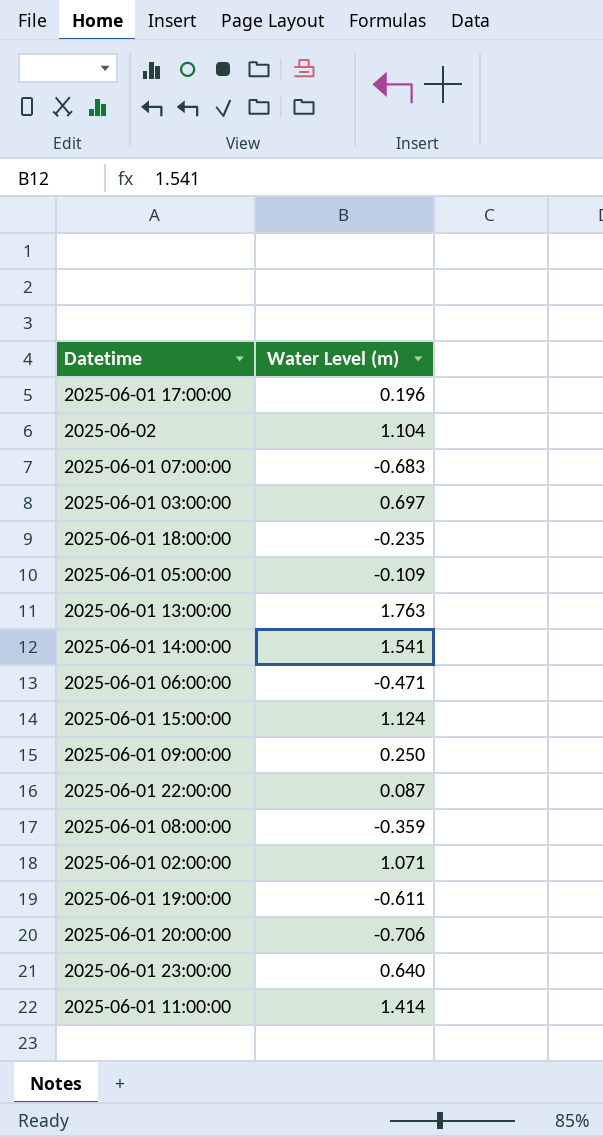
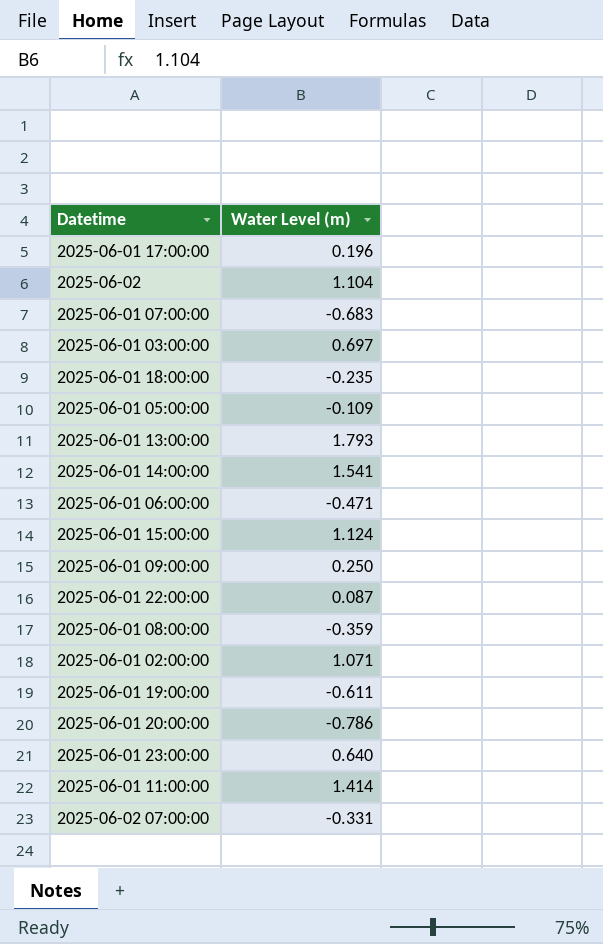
2025-06-01 13:00:00 | Water Level (m): 1.763 -> 1.793
2025-06-01 20:00:00 | Water Level (m): -0.706 -> -0.786
row 2025-06-02 07:00:00: none -> -0.331

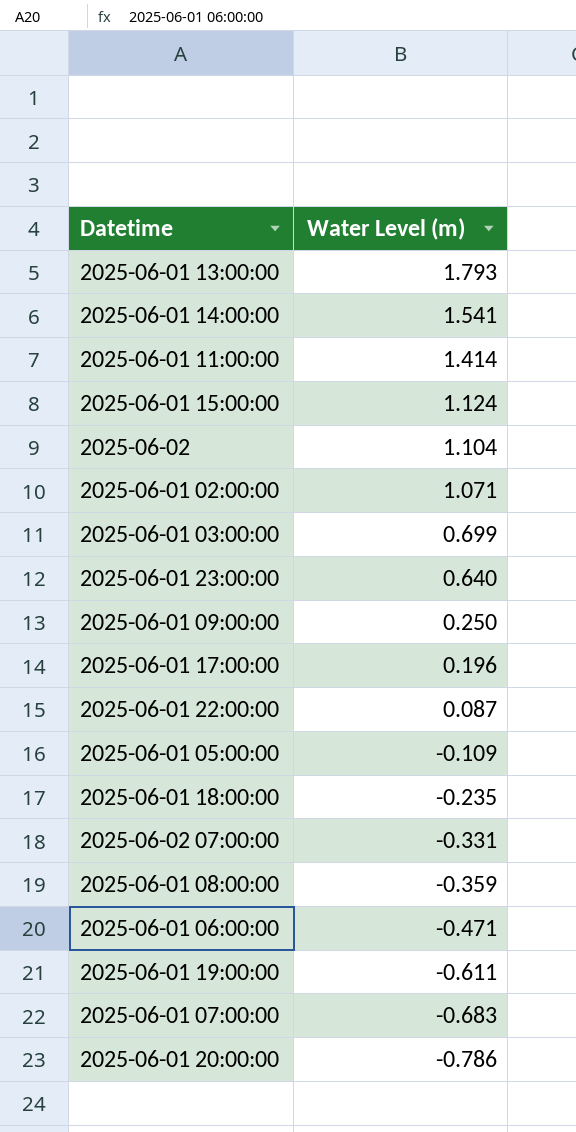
row order: none -> Water Level (m) descending
2025-06-01 03:00:00 | Water Level (m): 0.697 -> 0.699

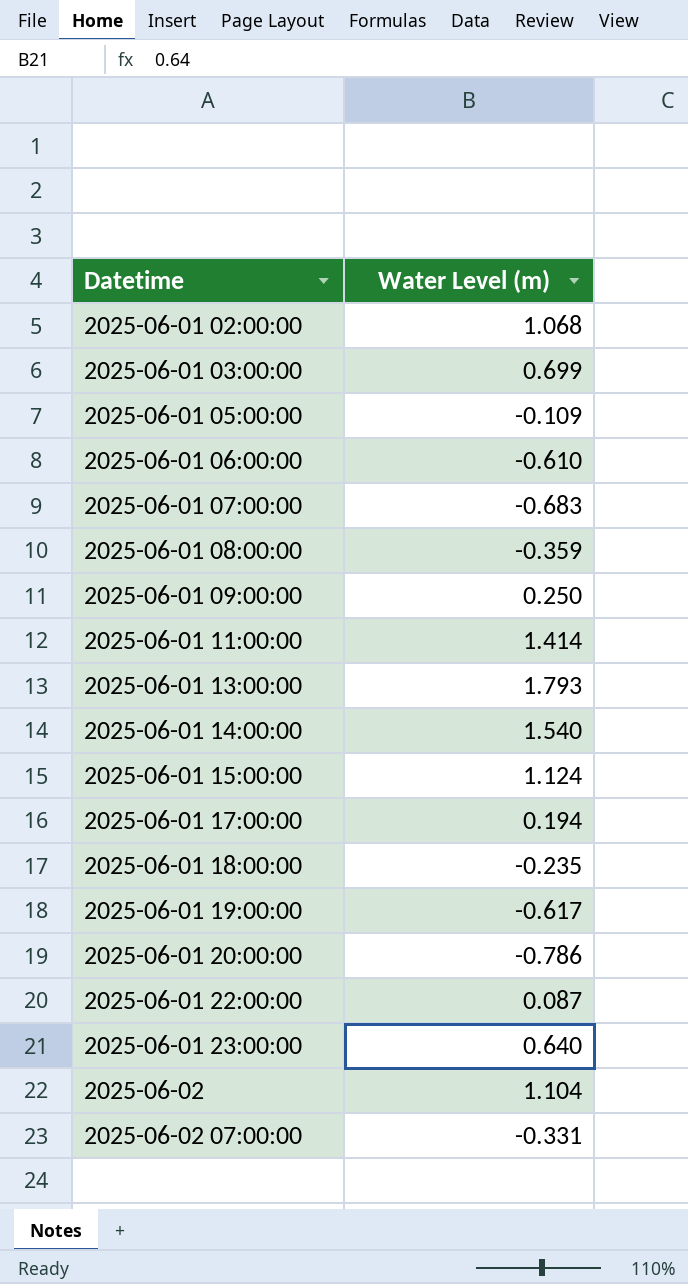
row order: Water Level (m) descending -> Datetime ascending
2025-06-01 02:00:00 | Water Level (m): 1.071 -> 1.068
2025-06-01 06:00:00 | Water Level (m): -0.471 -> -0.610
2025-06-01 14:00:00 | Water Level (m): 1.541 -> 1.540
2025-06-01 17:00:00 | Water Level (m): 0.196 -> 0.194
2025-06-01 19:00:00 | Water Level (m): -0.611 -> -0.617

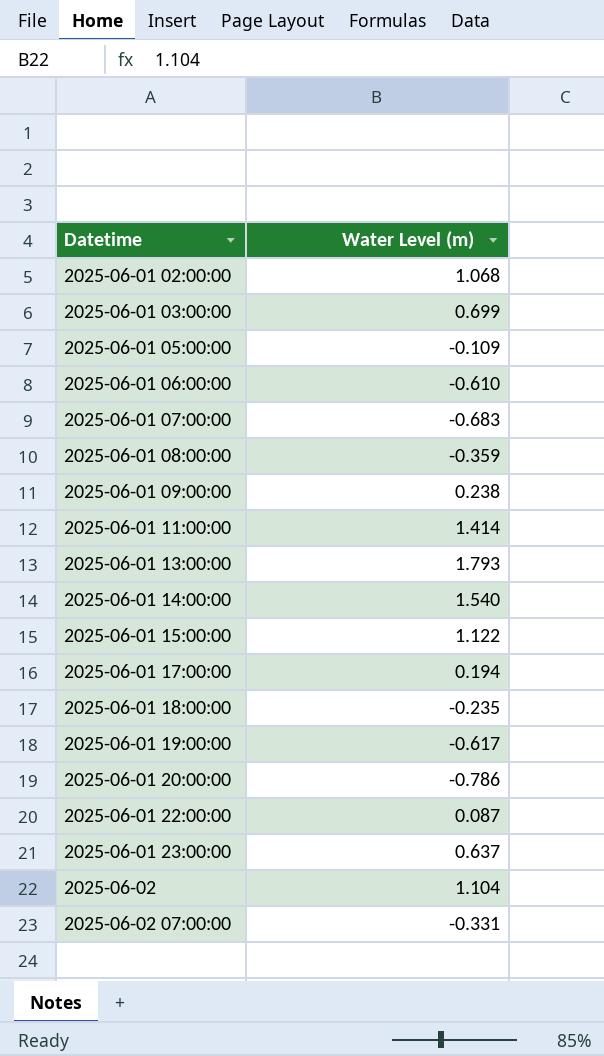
2025-06-01 09:00:00 | Water Level (m): 0.250 -> 0.238
2025-06-01 15:00:00 | Water Level (m): 1.124 -> 1.122
2025-06-01 23:00:00 | Water Level (m): 0.640 -> 0.637

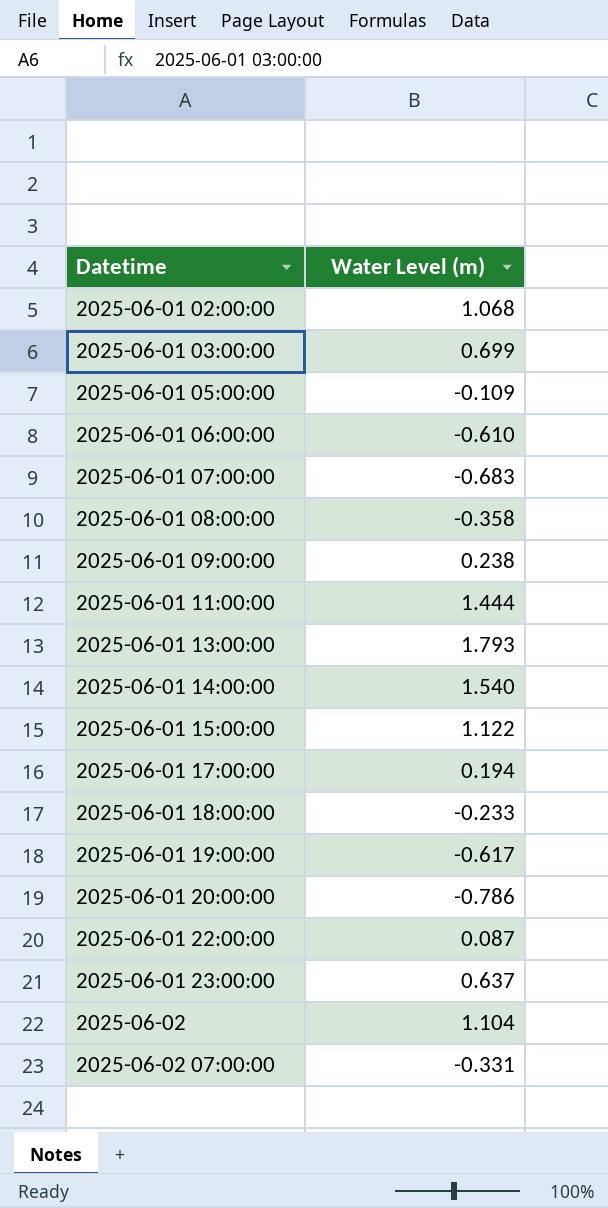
2025-06-01 08:00:00 | Water Level (m): -0.359 -> -0.358
2025-06-01 11:00:00 | Water Level (m): 1.414 -> 1.444
2025-06-01 18:00:00 | Water Level (m): -0.235 -> -0.233

